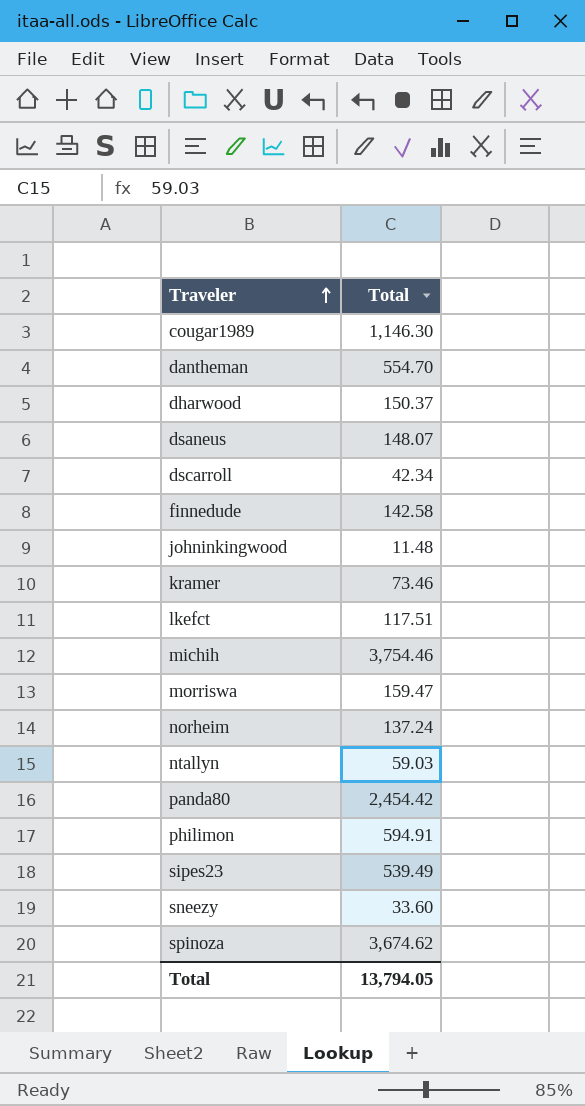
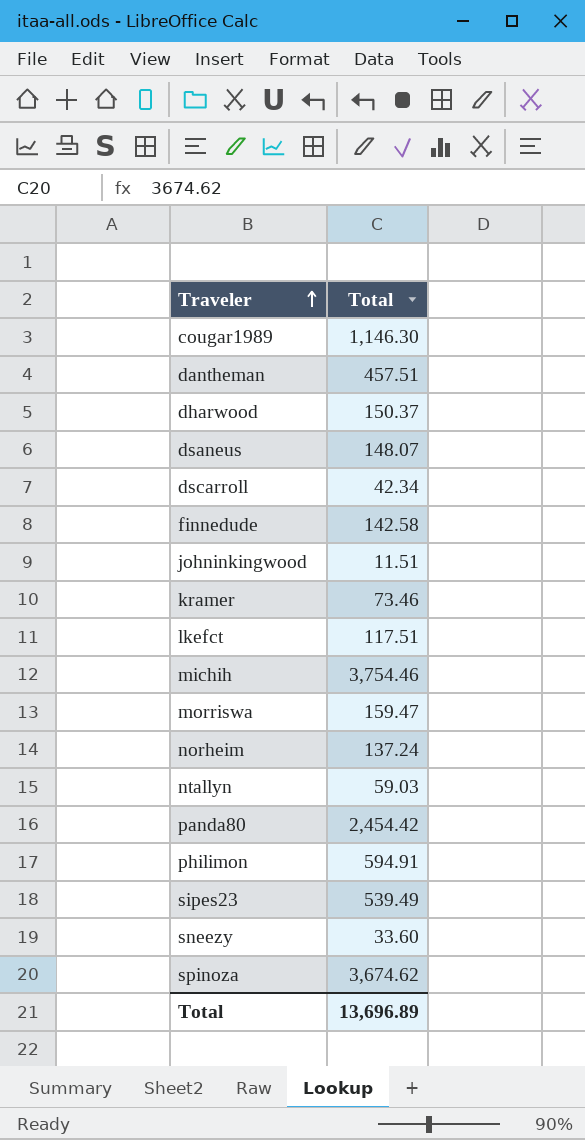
dantheman | Total: 554.70 -> 457.51
johninkingwood | Total: 11.48 -> 11.51
Total | Total: 13,794.05 -> 13,696.89

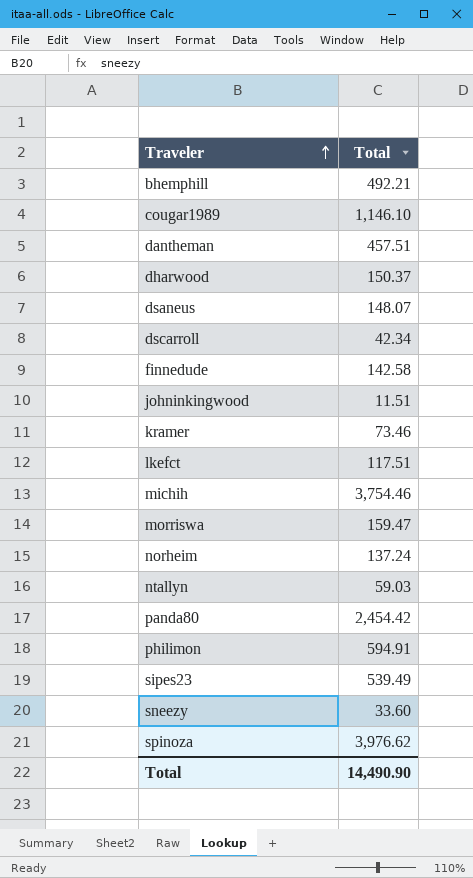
row bhemphill: none -> 492.21
cougar1989 | Total: 1,146.30 -> 1,146.10
spinoza | Total: 3,674.62 -> 3,976.62
Total | Total: 13,696.89 -> 14,490.90

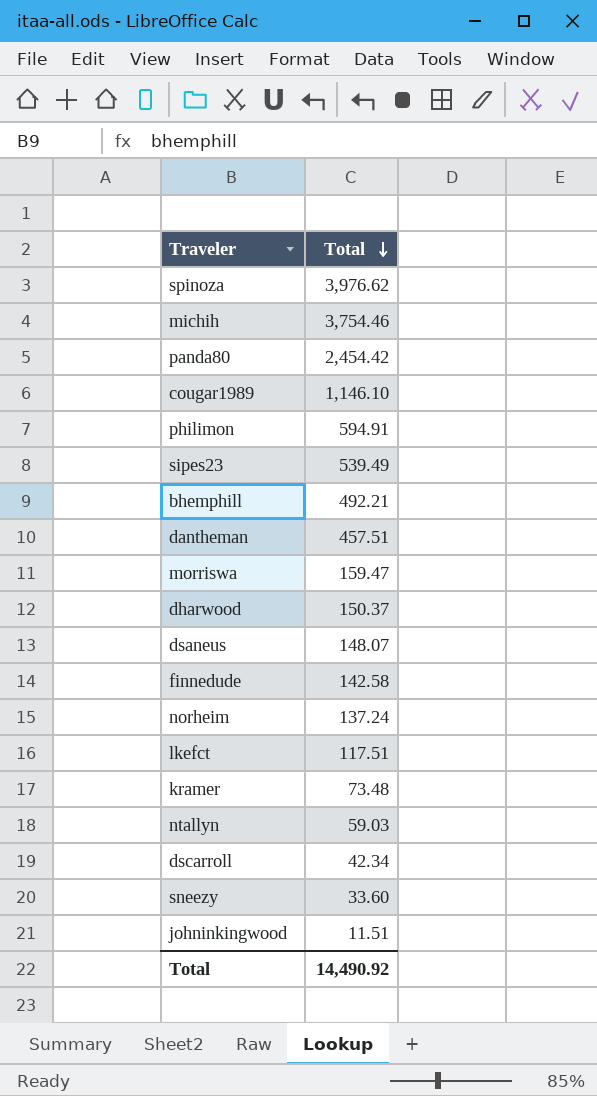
row order: Traveler ascending -> Total descending
kramer | Total: 73.46 -> 73.48
Total | Total: 14,490.90 -> 14,490.92

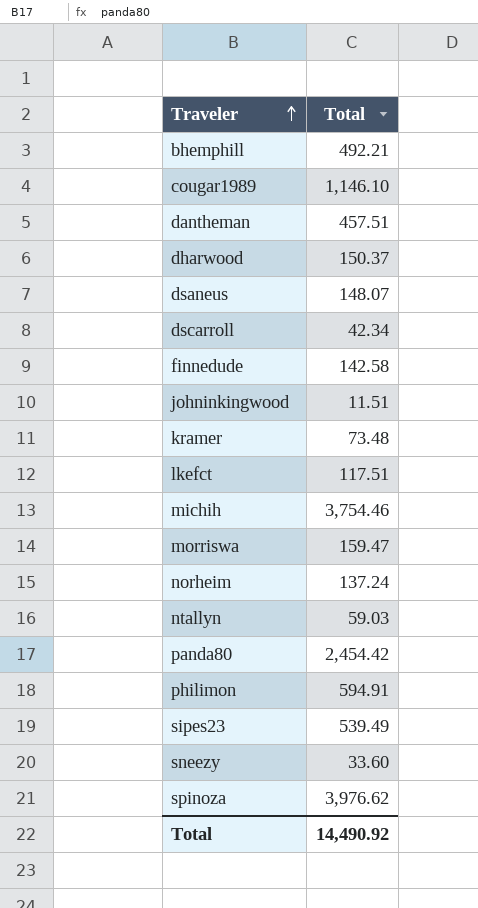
row order: Total descending -> Traveler ascending

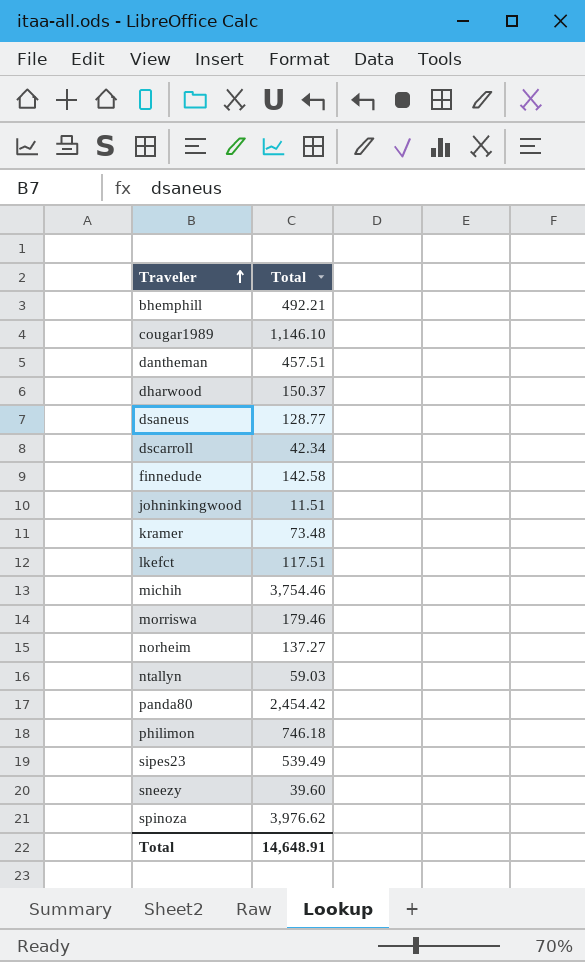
dsaneus | Total: 148.07 -> 128.77
morriswa | Total: 159.47 -> 179.46
norheim | Total: 137.24 -> 137.27
philimon | Total: 594.91 -> 746.18
sneezy | Total: 33.60 -> 39.60
Total | Total: 14,490.92 -> 14,648.91

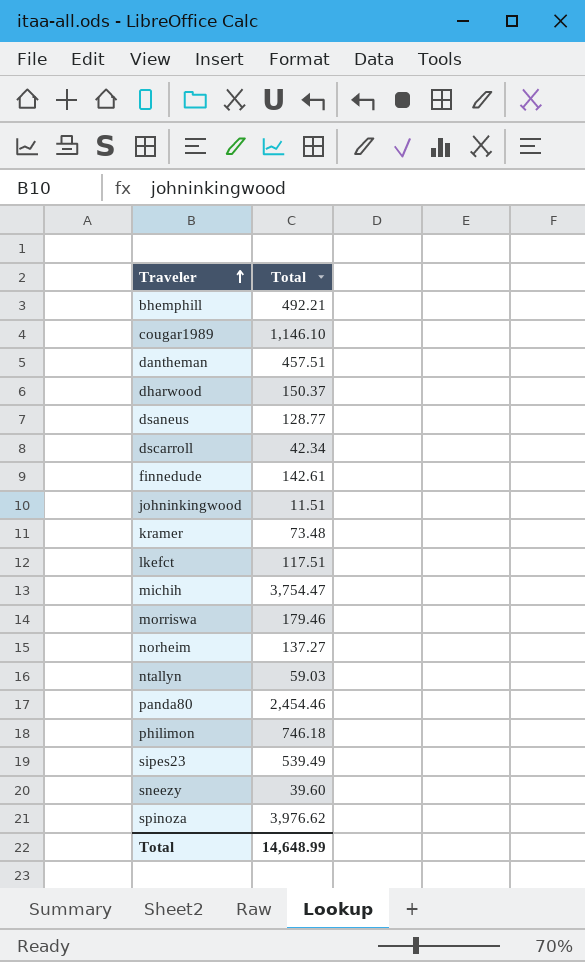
finnedude | Total: 142.58 -> 142.61
michih | Total: 3,754.46 -> 3,754.47
panda80 | Total: 2,454.42 -> 2,454.46
Total | Total: 14,648.91 -> 14,648.99

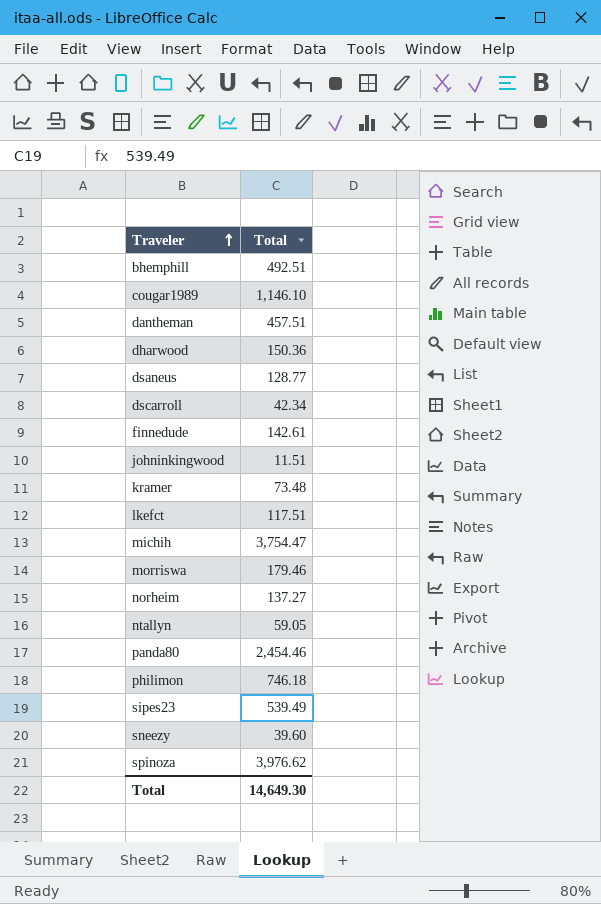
bhemphill | Total: 492.21 -> 492.51
dharwood | Total: 150.37 -> 150.36
ntallyn | Total: 59.03 -> 59.05
Total | Total: 14,648.99 -> 14,649.30

